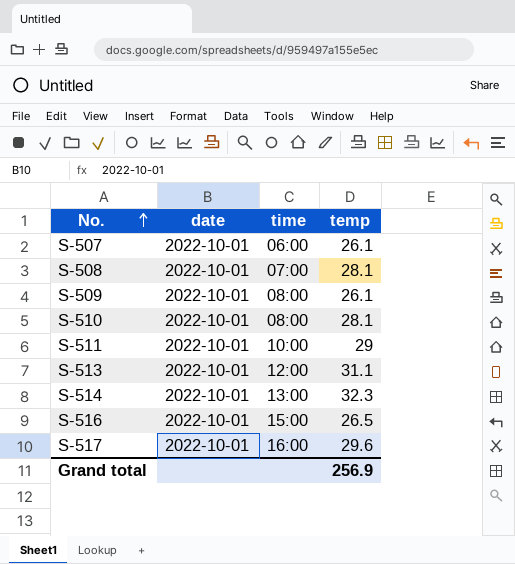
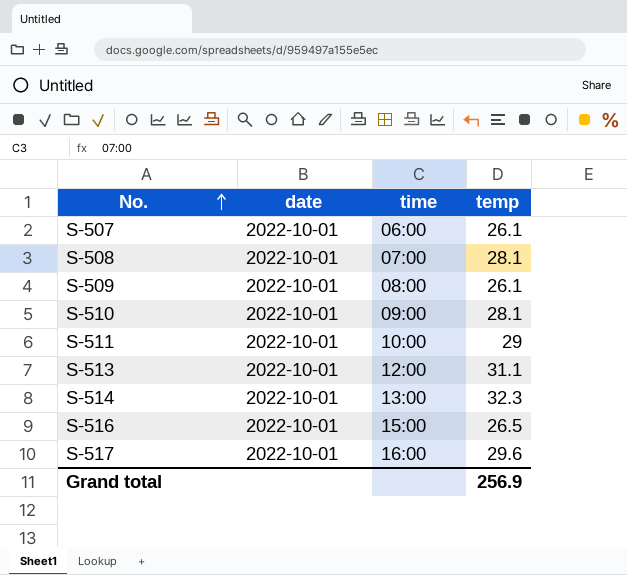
S-510 | time: 08:00 -> 09:00

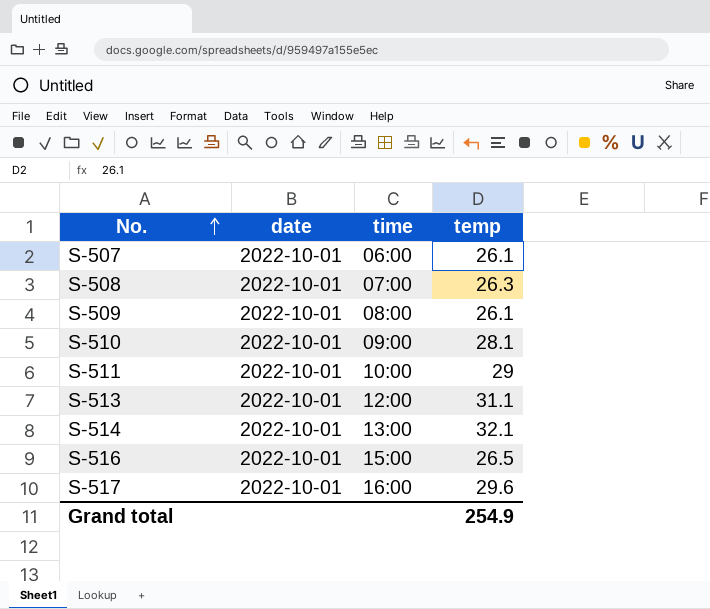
S-508 | temp: 28.1 -> 26.3
S-514 | temp: 32.3 -> 32.1
Grand total | temp: 256.9 -> 254.9

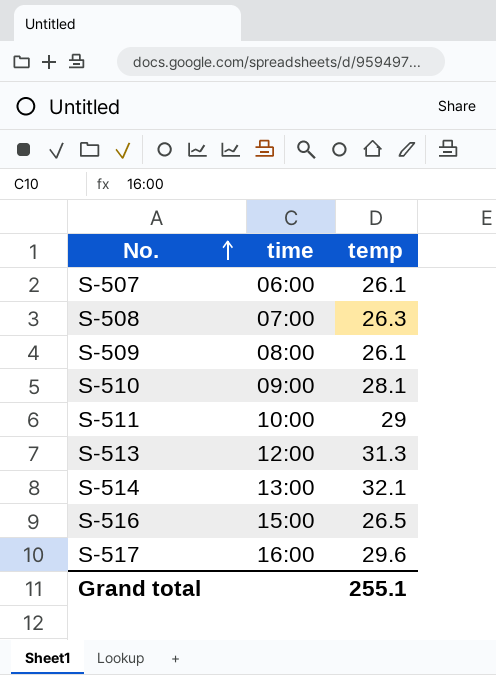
column date | position: 2 -> none
S-513 | temp: 31.1 -> 31.3
Grand total | temp: 254.9 -> 255.1

